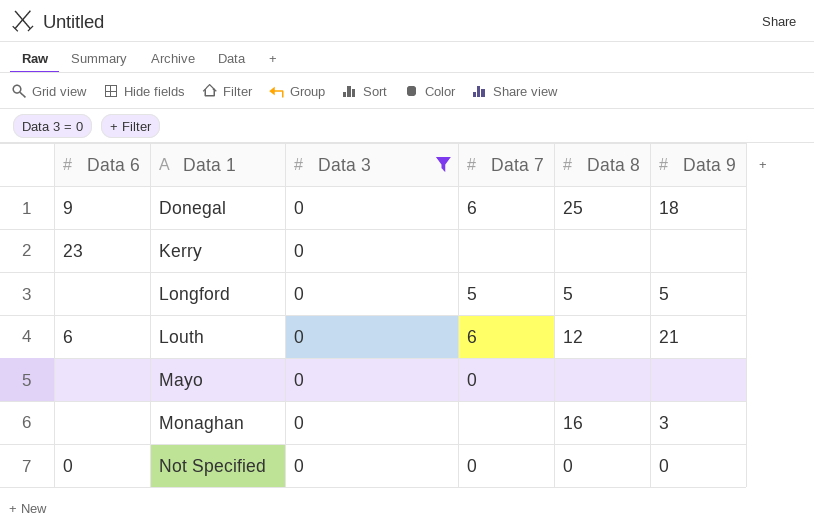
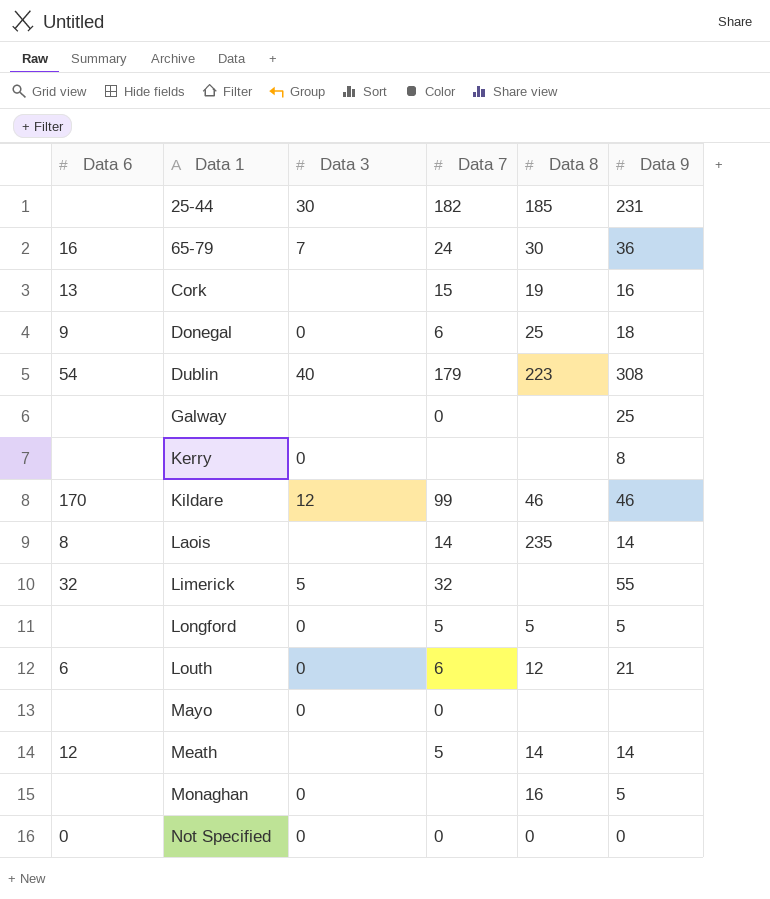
filter: Data 3 = 0 -> none
Kerry | Data 6: 23 -> none
Kerry | Data 9: none -> 8
Monaghan | Data 9: 3 -> 5

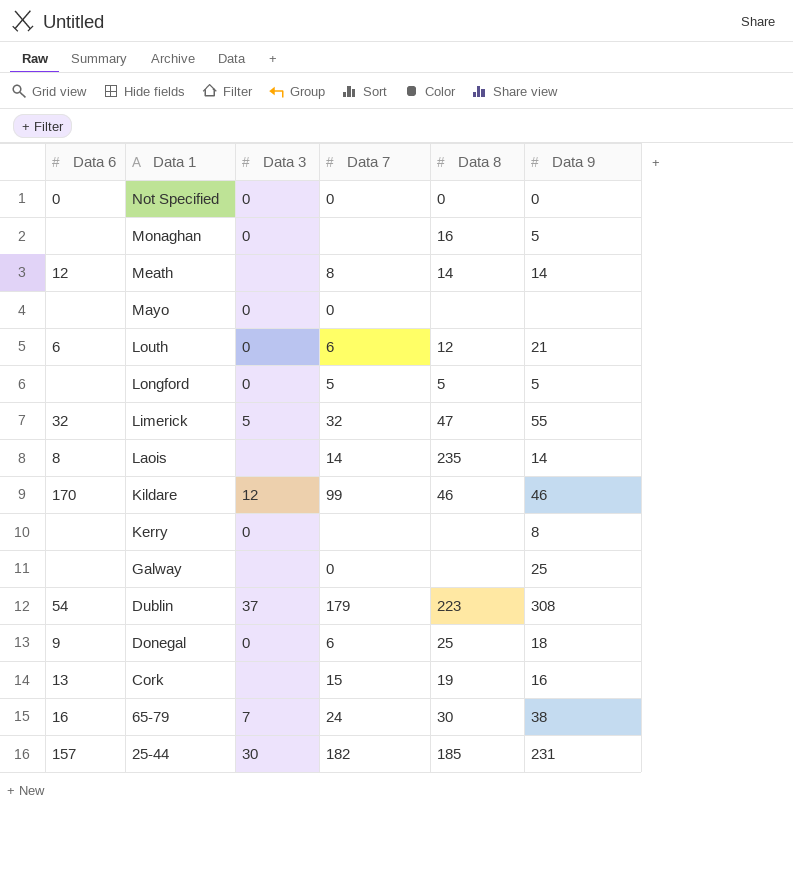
row order: Data 1 ascending -> Data 1 descending
Meath | Data 7: 5 -> 8
Limerick | Data 8: none -> 47
Dublin | Data 3: 40 -> 37
65-79 | Data 9: 36 -> 38
25-44 | Data 6: none -> 157

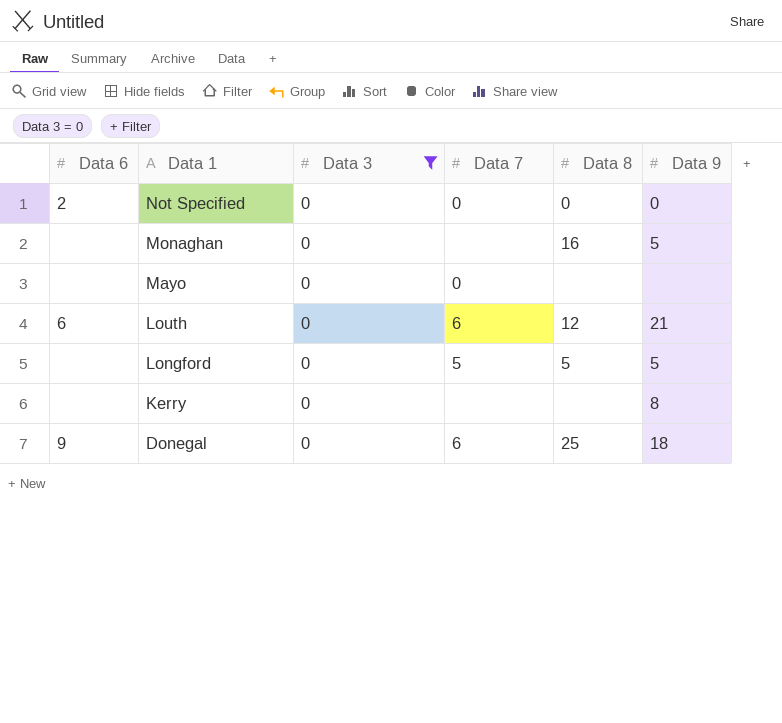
filter: none -> Data 3 = 0
Not Specified | Data 6: 0 -> 2

